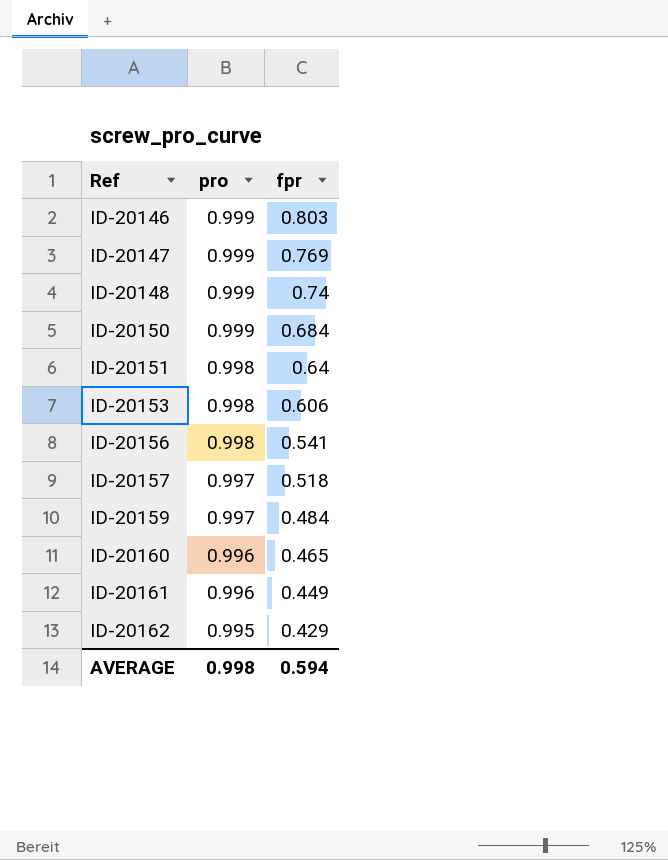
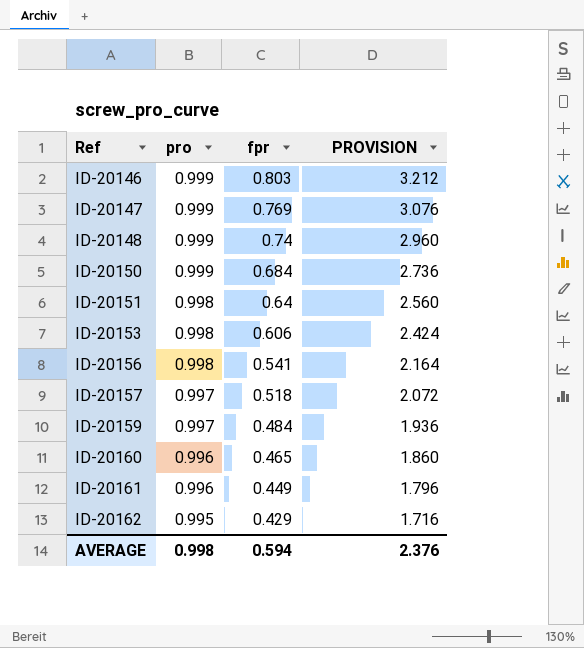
column PROVISION | formula: none -> [fpr] * 4

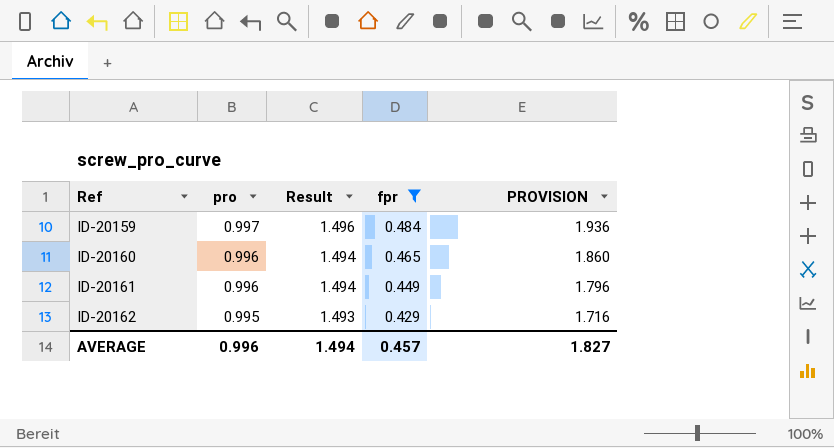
filter: none -> fpr <= 0.484
column Result | formula: none -> [pro] * 1.5
AVERAGE | pro: 0.998 -> 0.996
AVERAGE | fpr: 0.594 -> 0.457
AVERAGE | PROVISION: 2.376 -> 1.827

